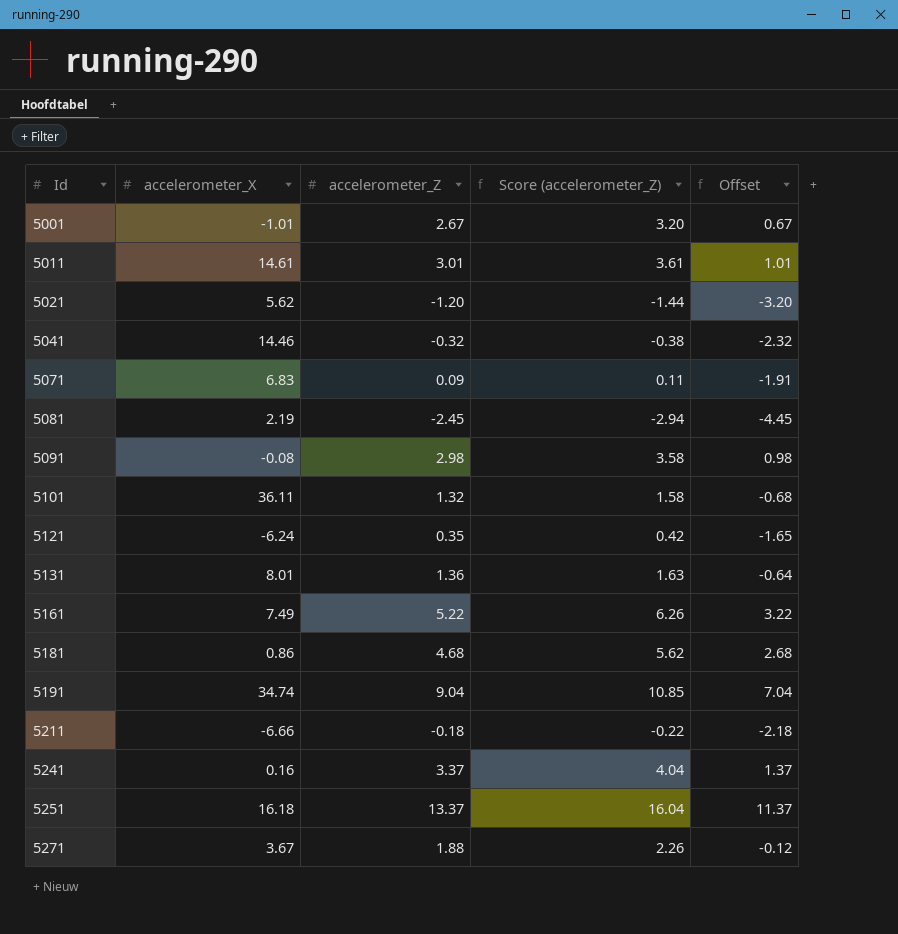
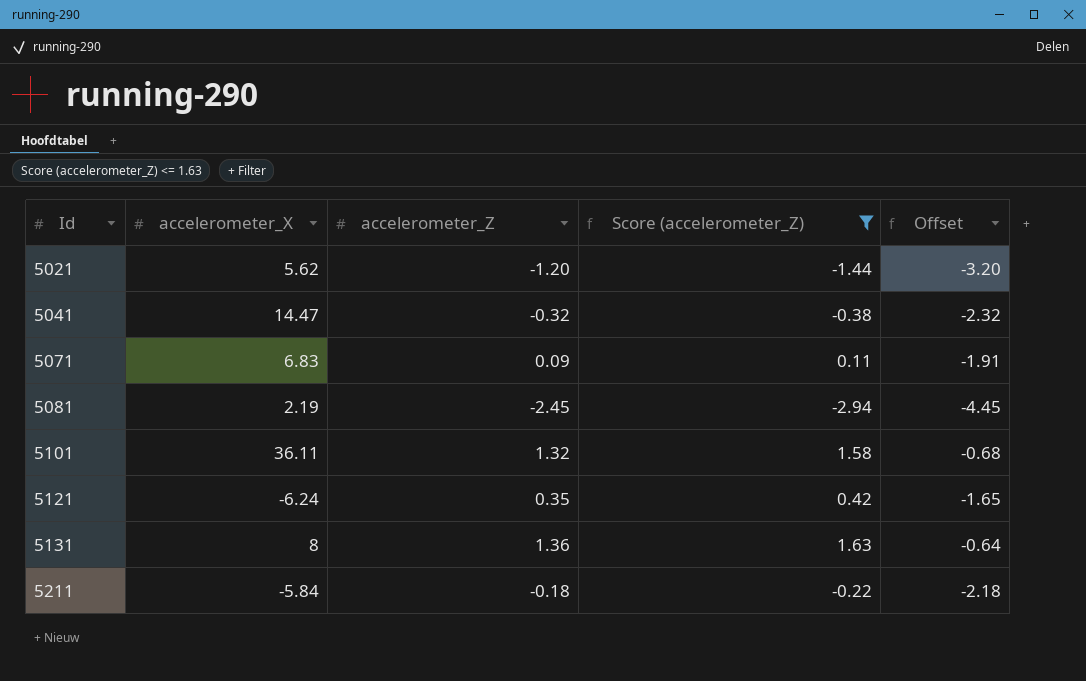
filter: none -> Score (accelerometer_Z) <= 1.63
5041 | accelerometer_X: 14.46 -> 14.47
5131 | accelerometer_X: 8.01 -> 8
5211 | accelerometer_X: -6.66 -> -5.84

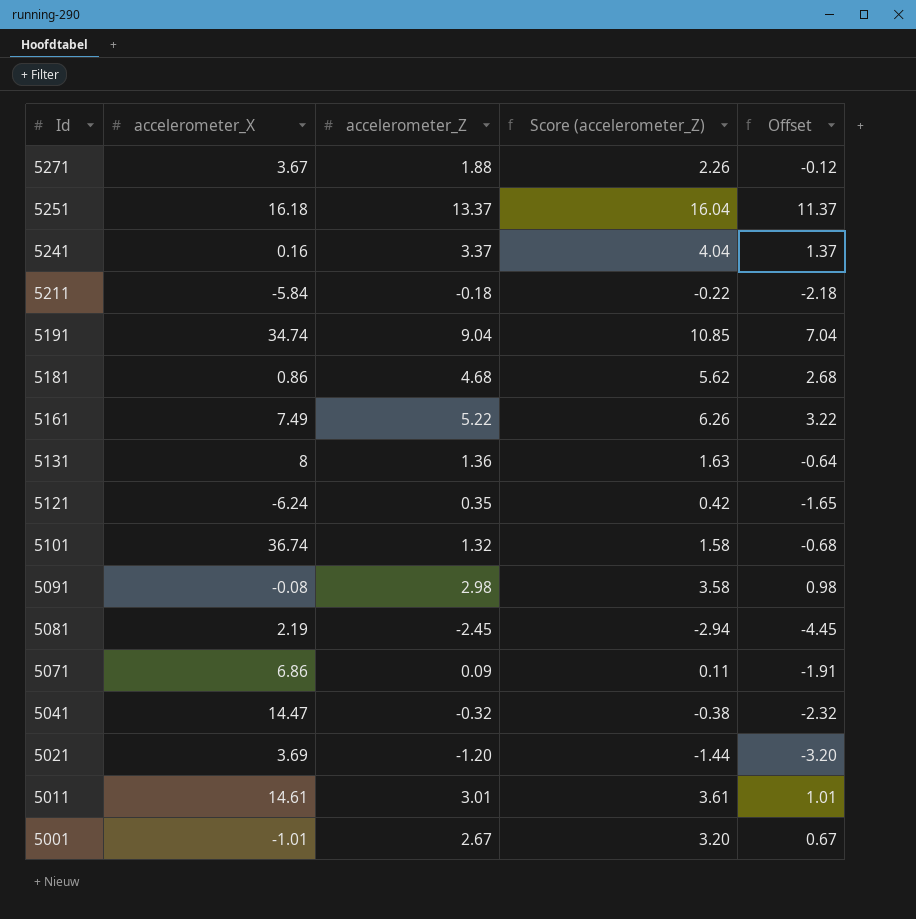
filter: Score (accelerometer_Z) <= 1.63 -> none
row order: Id ascending -> Id descending
5101 | accelerometer_X: 36.11 -> 36.74
5071 | accelerometer_X: 6.83 -> 6.86
5021 | accelerometer_X: 5.62 -> 3.69

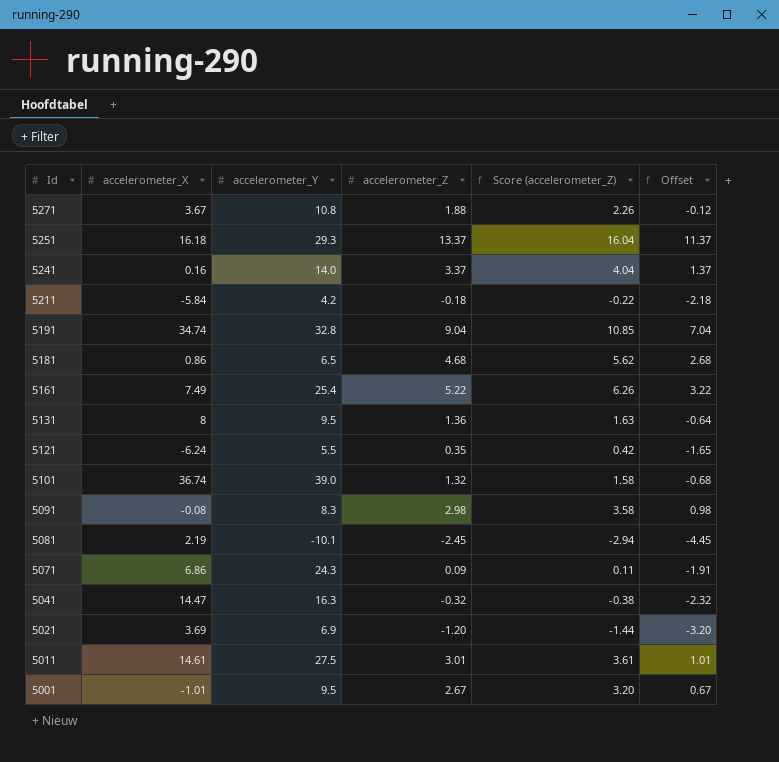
column accelerometer_Y | position: none -> 3

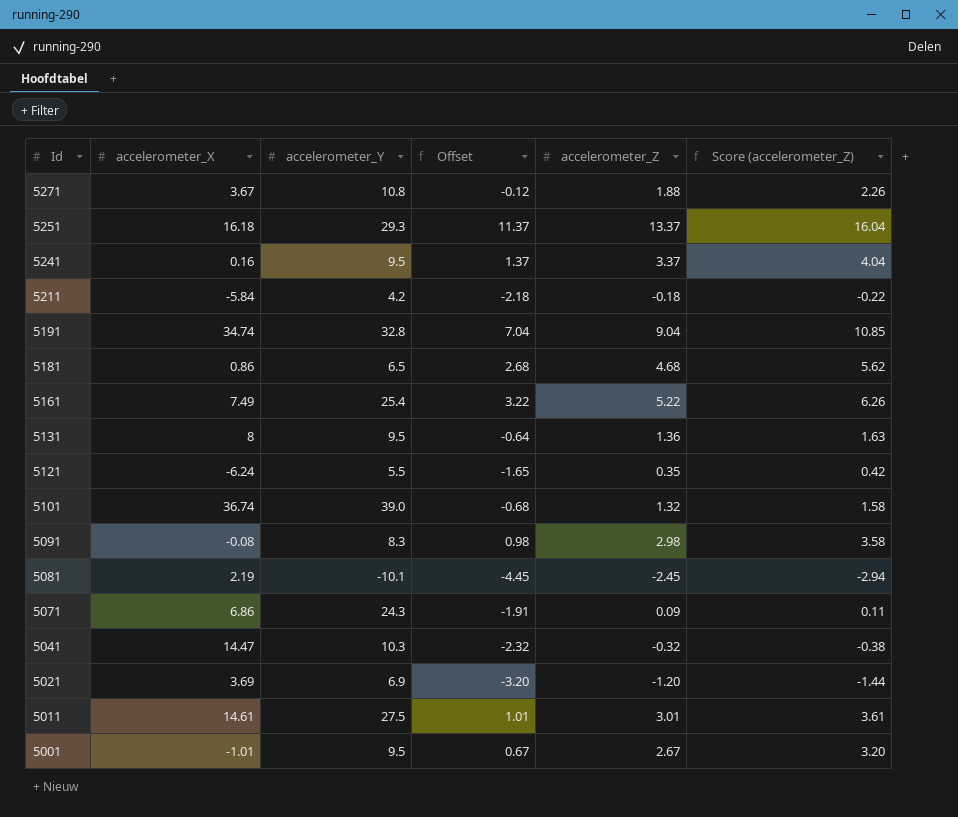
column Offset | position: 6 -> 4
5241 | accelerometer_Y: 14.0 -> 9.5
5041 | accelerometer_Y: 16.3 -> 10.3

